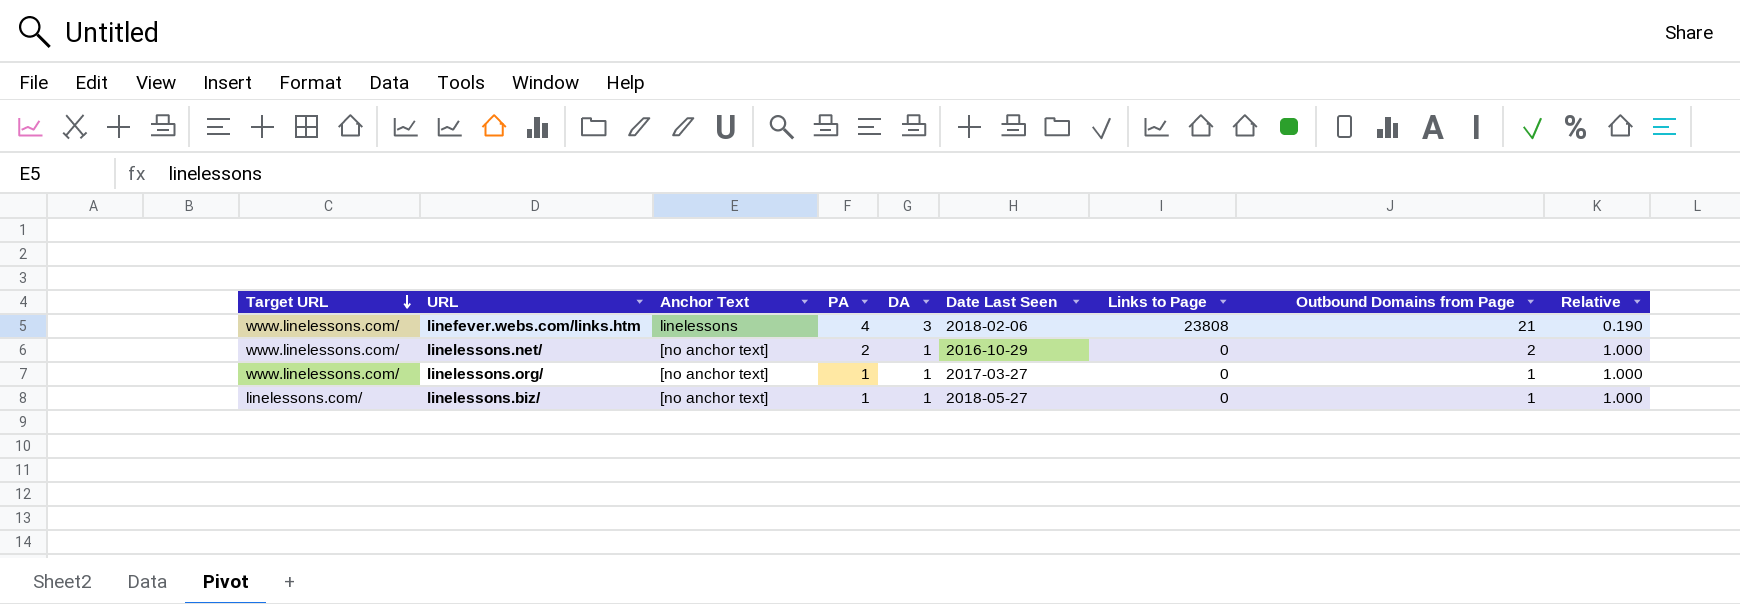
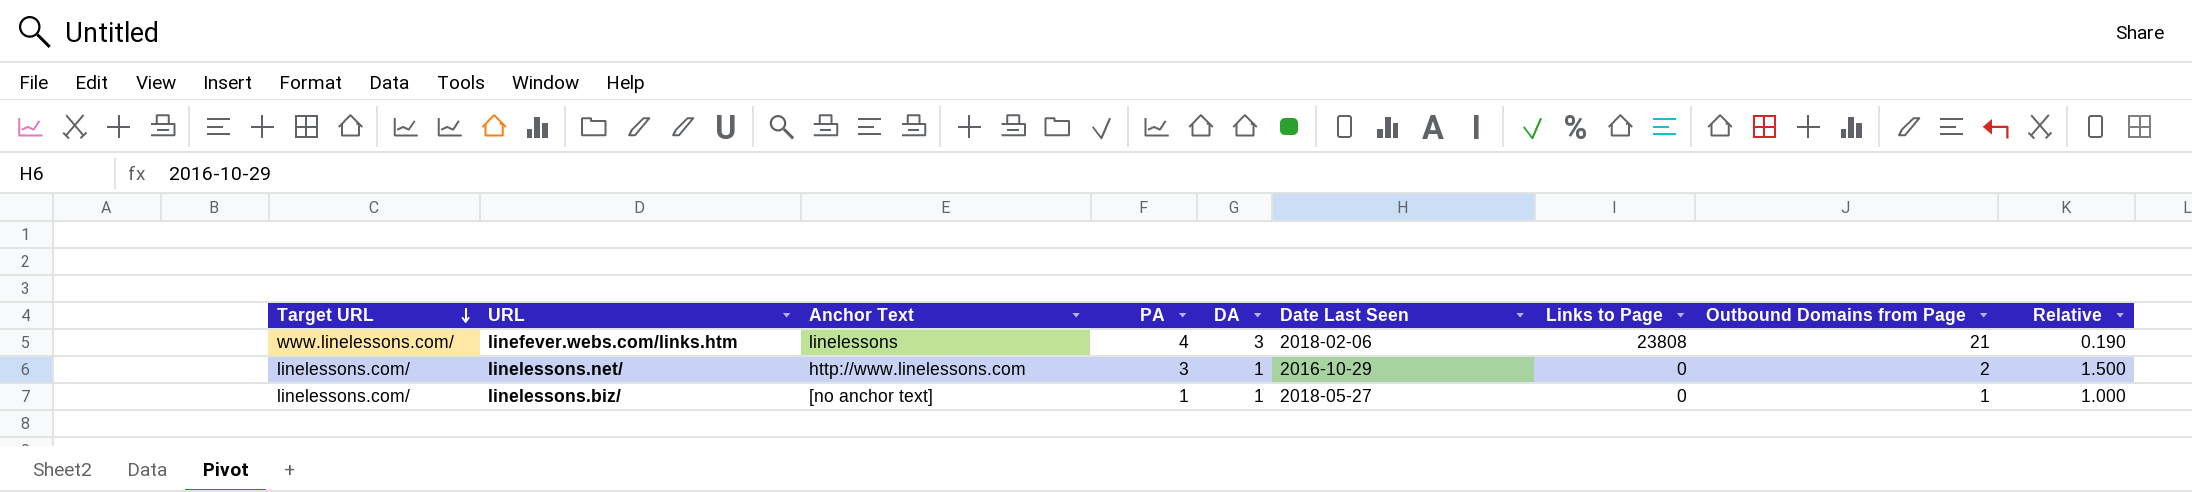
row linelessons.org/: www.linelessons.com/ | [no anchor text] | 1 | 1 | 2017-03-27 | 0 | 1 | 1.000 -> none
linelessons.net/ | Target URL: www.linelessons.com/ -> linelessons.com/
linelessons.net/ | Anchor Text: [no anchor text] -> http://www.linelessons.com
linelessons.net/ | PA: 2 -> 3
linelessons.net/ | Relative: 1.000 -> 1.500

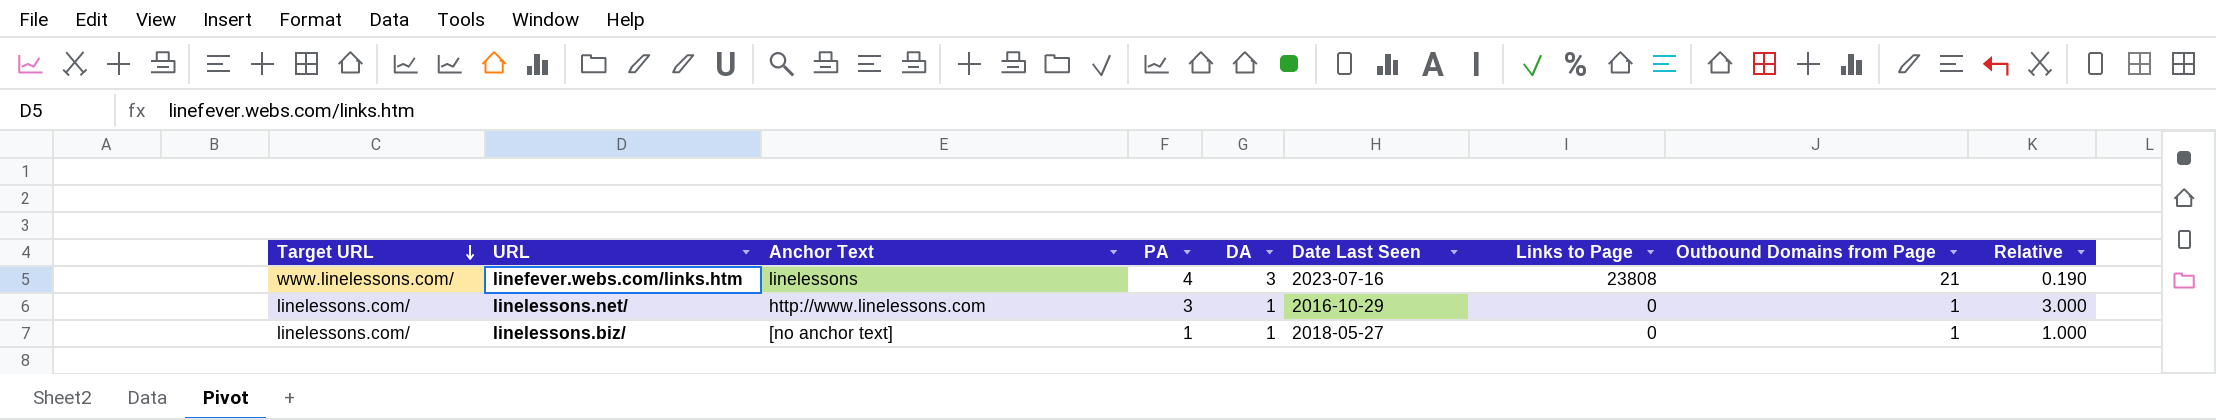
linefever.webs.com/links.htm | Date Last Seen: 2018-02-06 -> 2023-07-16
linelessons.net/ | Outbound Domains from Page: 2 -> 1
linelessons.net/ | Relative: 1.500 -> 3.000

